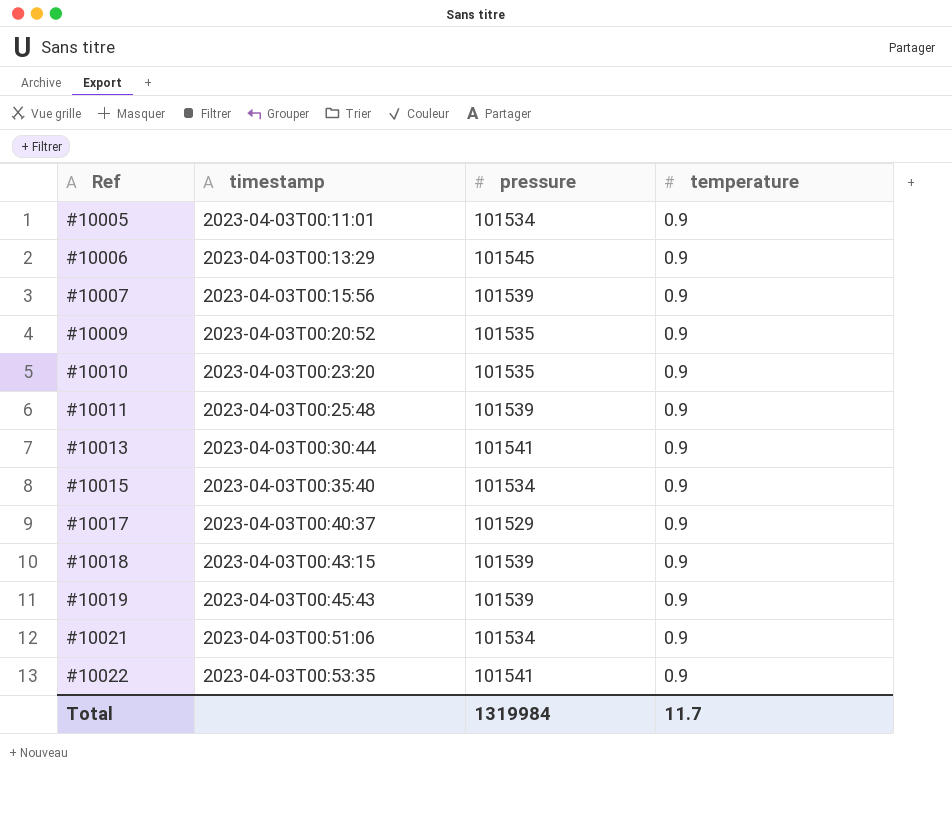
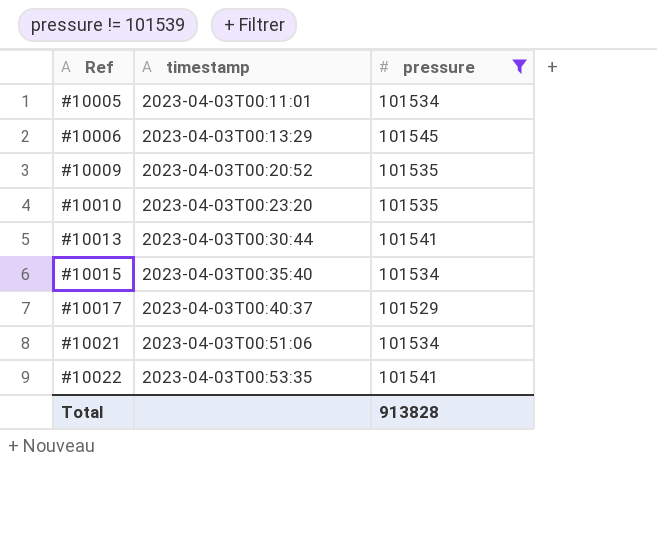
filter: none -> pressure != 101539
column temperature | position: 4 -> none
Total | pressure: 1319984 -> 913828

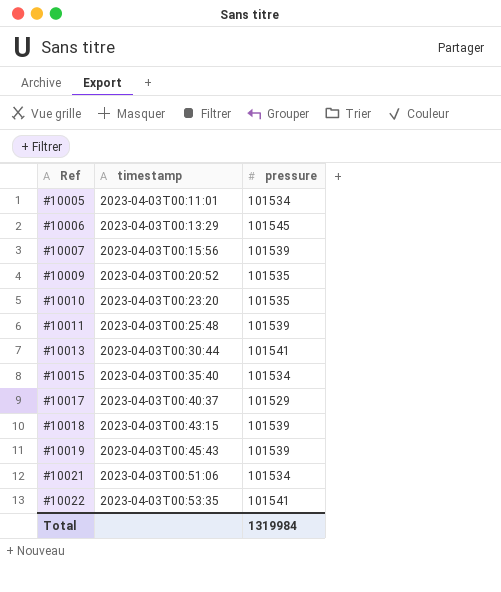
filter: pressure != 101539 -> none
Total | pressure: 913828 -> 1319984

